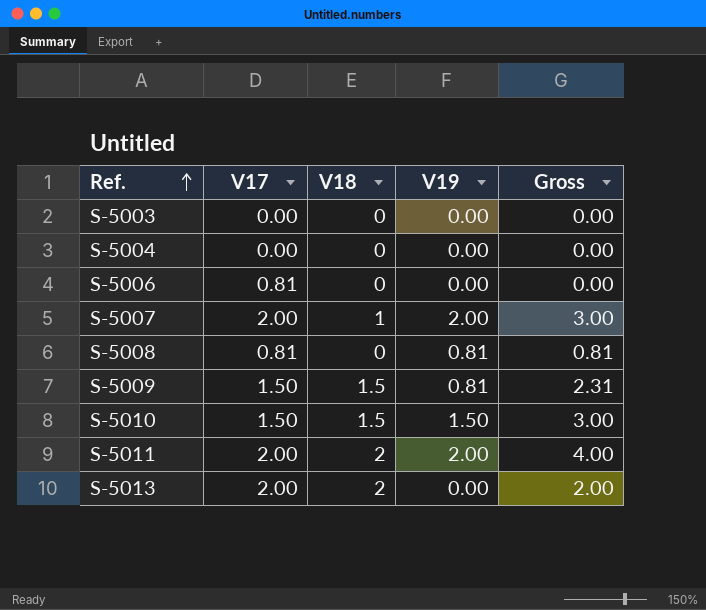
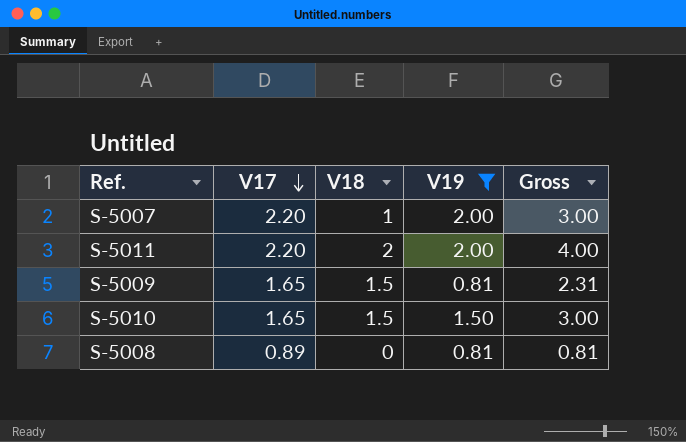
filter: none -> V19 != 0.00
row order: Ref. ascending -> V17 descending
S-5007 | V17: 2.00 -> 2.20
S-5011 | V17: 2.00 -> 2.20
S-5009 | V17: 1.50 -> 1.65
S-5010 | V17: 1.50 -> 1.65
S-5008 | V17: 0.81 -> 0.89

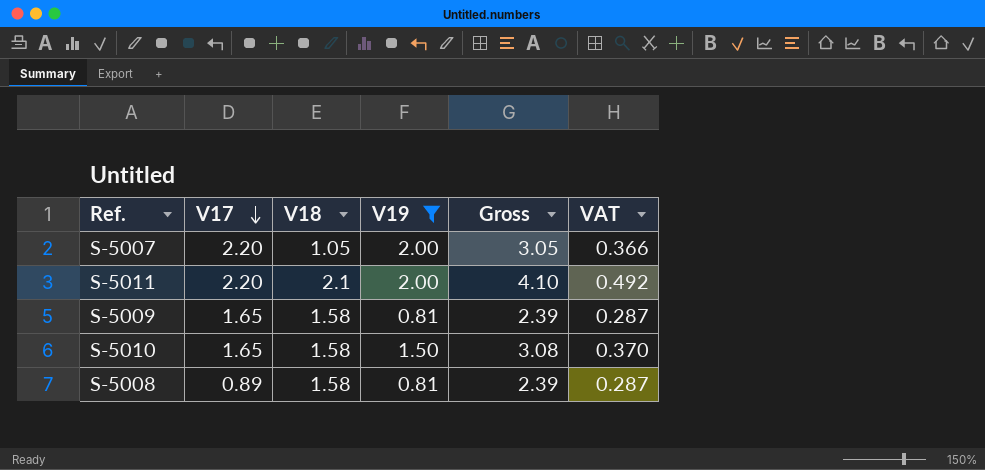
column VAT | formula: none -> [Gross] * 0.12
S-5007 | V18: 1 -> 1.05
S-5007 | Gross: 3.00 -> 3.05
S-5011 | V18: 2 -> 2.1
S-5011 | Gross: 4.00 -> 4.10
S-5009 | V18: 1.5 -> 1.58
S-5009 | Gross: 2.31 -> 2.39
S-5010 | V18: 1.5 -> 1.58
S-5010 | Gross: 3.00 -> 3.08
S-5008 | V18: 0 -> 1.58
S-5008 | Gross: 0.81 -> 2.39

